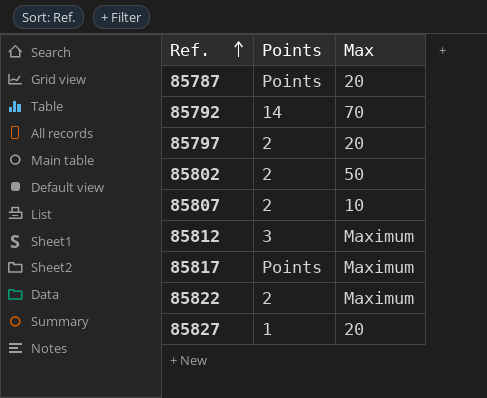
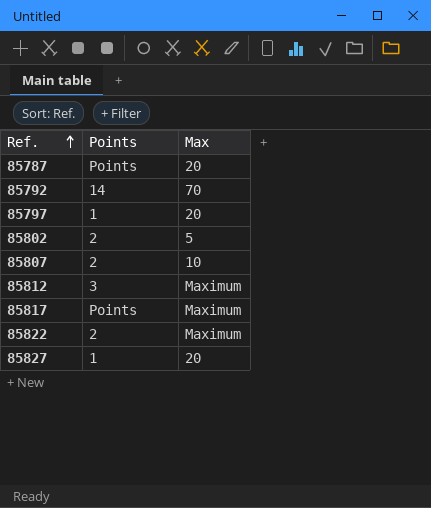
85797 | Points: 2 -> 1
85802 | Max: 50 -> 5

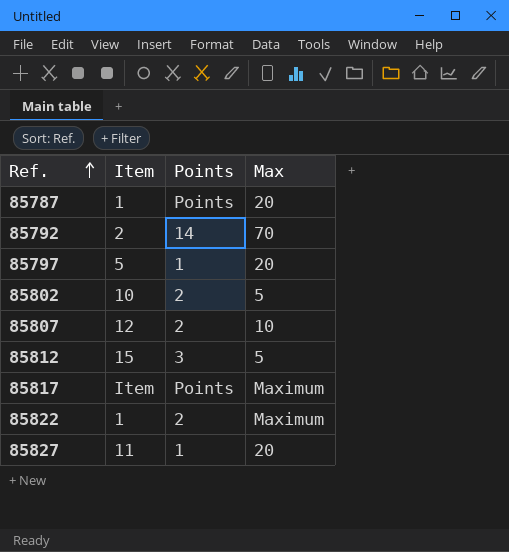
column Item | position: none -> 2
85812 | Max: Maximum -> 5

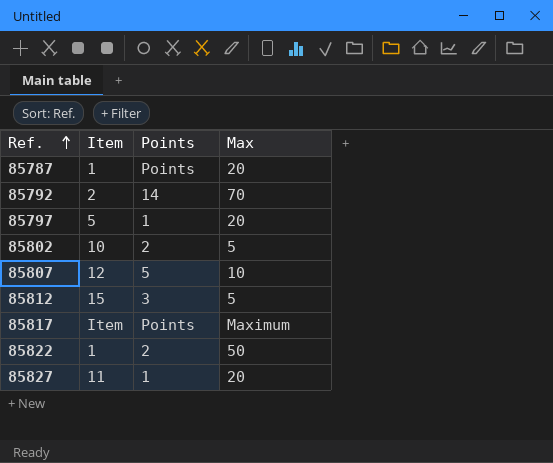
85807 | Points: 2 -> 5
85822 | Max: Maximum -> 50

